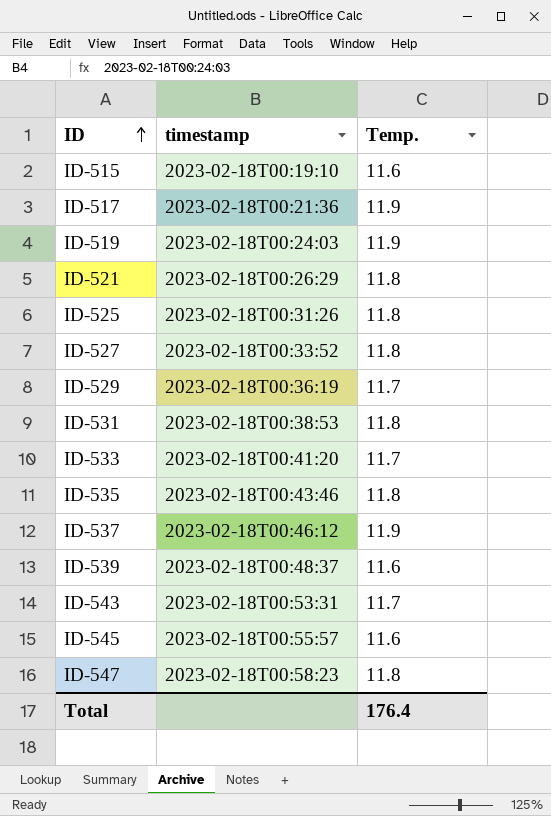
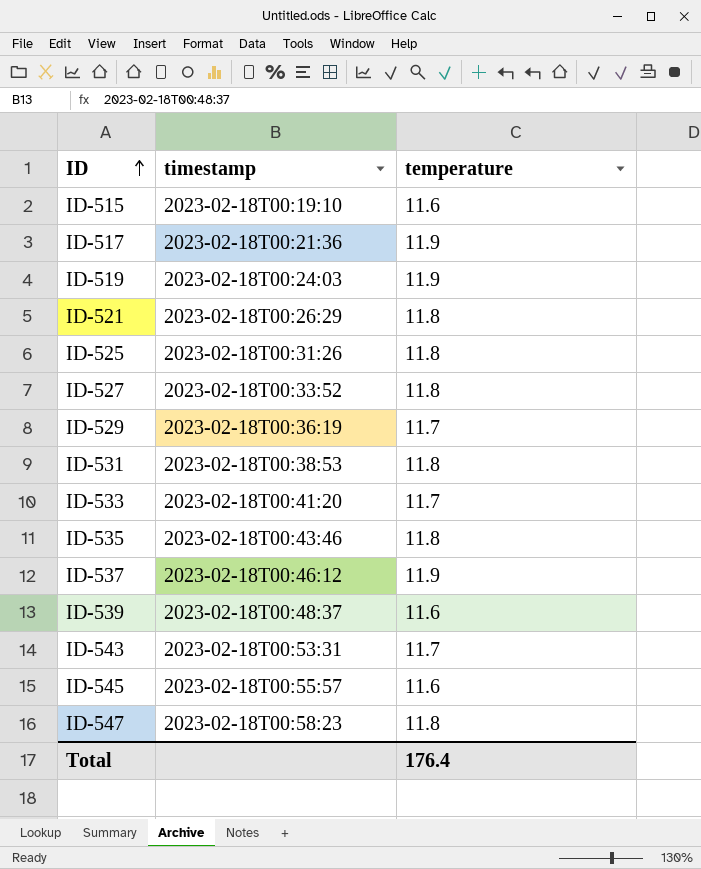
column name: Temp. -> temperature

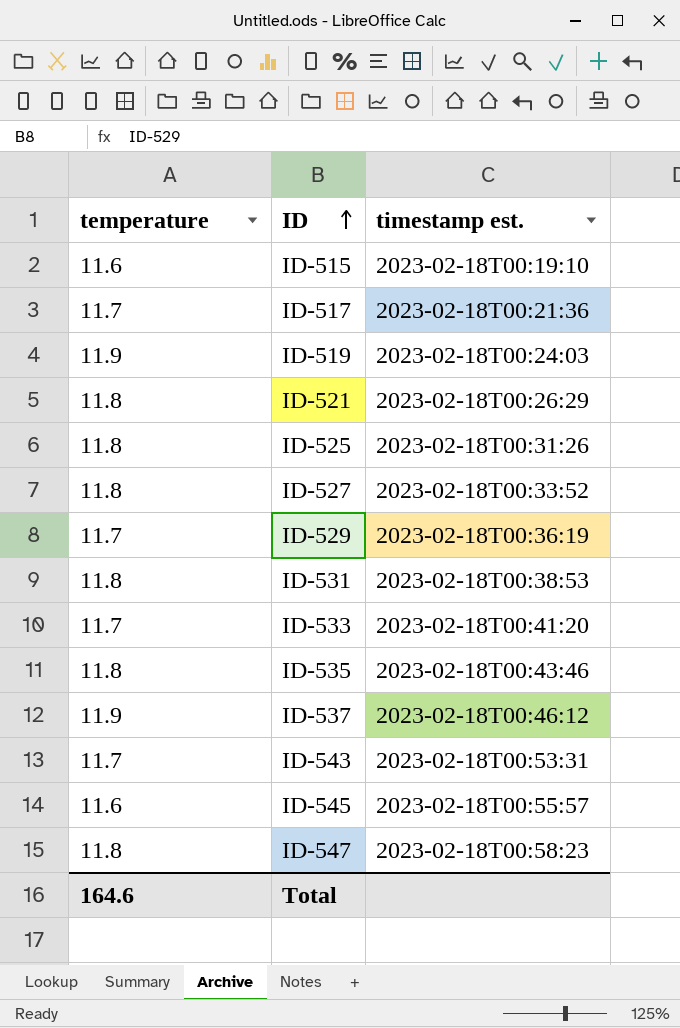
column temperature | position: 3 -> 1
column name: timestamp -> timestamp est.
row ID-539: 2023-02-18T00:48:37 | 11.6 -> none
ID-517 | temperature: 11.9 -> 11.7
Total | temperature: 176.4 -> 164.6

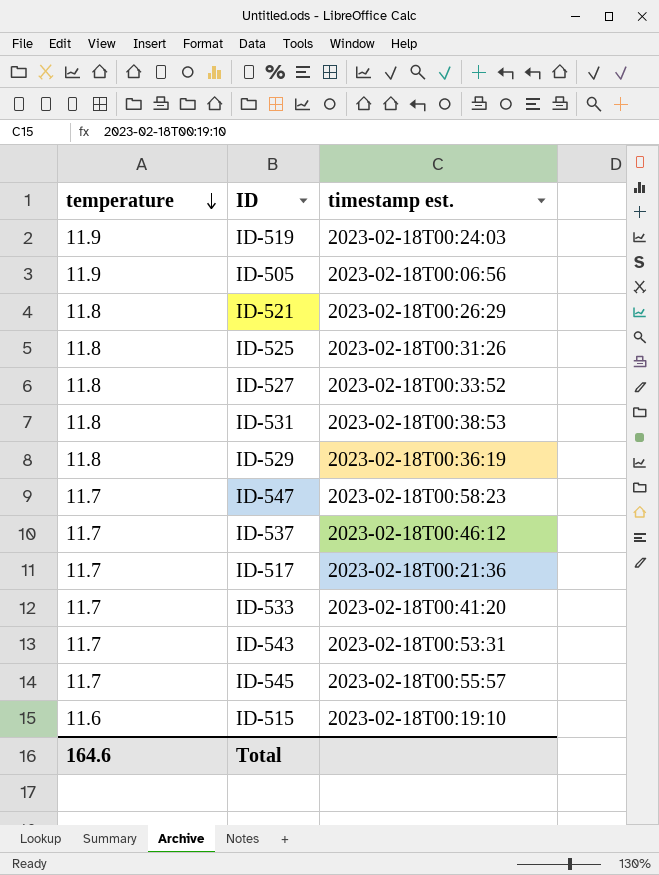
row order: ID ascending -> temperature descending
row ID-535: 11.8 | 2023-02-18T00:43:46 -> none
row ID-505: none -> 11.9 | 2023-02-18T00:06:56
ID-529 | temperature: 11.7 -> 11.8
ID-547 | temperature: 11.8 -> 11.7
ID-537 | temperature: 11.9 -> 11.7
ID-545 | temperature: 11.6 -> 11.7

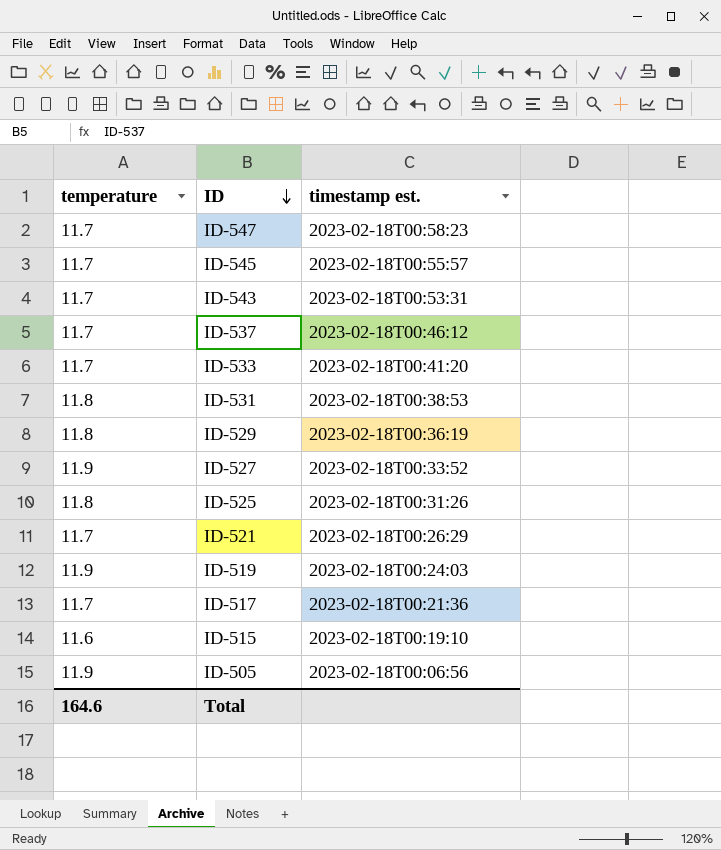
row order: temperature descending -> ID descending
ID-527 | temperature: 11.8 -> 11.9
ID-521 | temperature: 11.8 -> 11.7

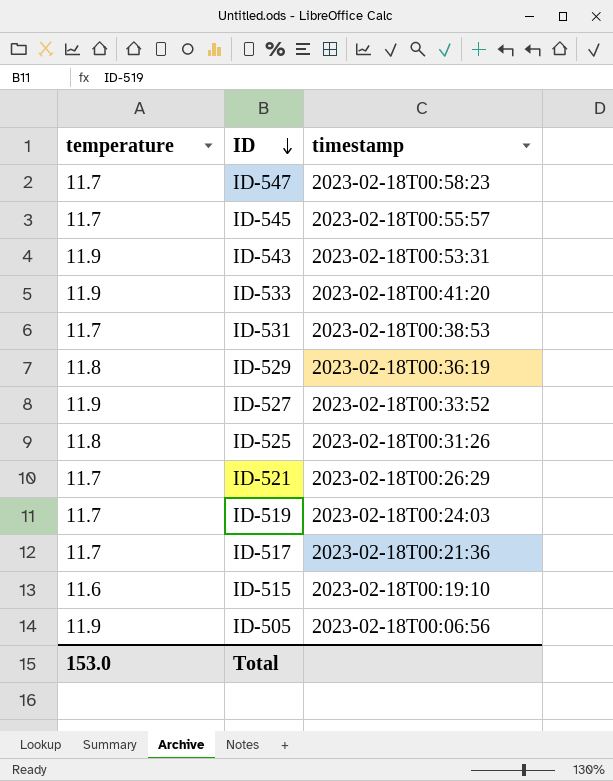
column name: timestamp est. -> timestamp
row ID-537: 11.7 | 2023-02-18T00:46:12 -> none
ID-543 | temperature: 11.7 -> 11.9
ID-533 | temperature: 11.7 -> 11.9
ID-531 | temperature: 11.8 -> 11.7
ID-519 | temperature: 11.9 -> 11.7
Total | temperature: 164.6 -> 153.0

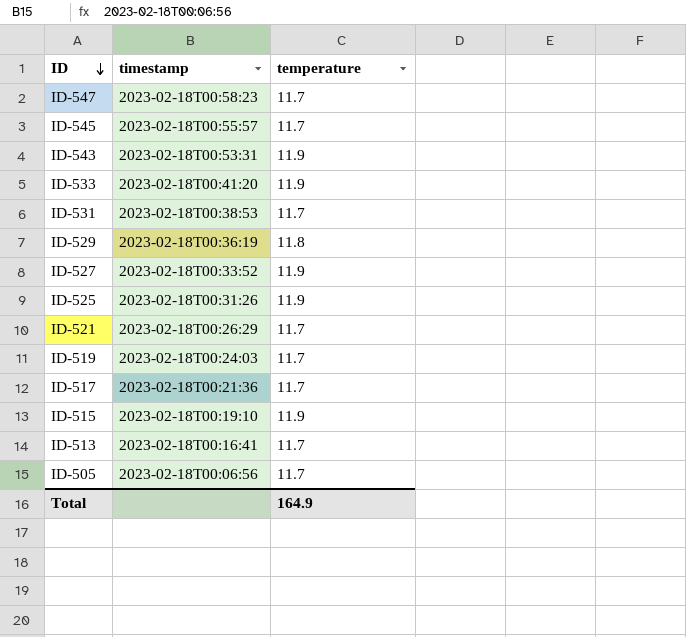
column temperature | position: 1 -> 3
ID-525 | temperature: 11.8 -> 11.9
ID-515 | temperature: 11.6 -> 11.9
row ID-513: none -> 2023-02-18T00:16:41 | 11.7
ID-505 | temperature: 11.9 -> 11.7
Total | temperature: 153.0 -> 164.9

